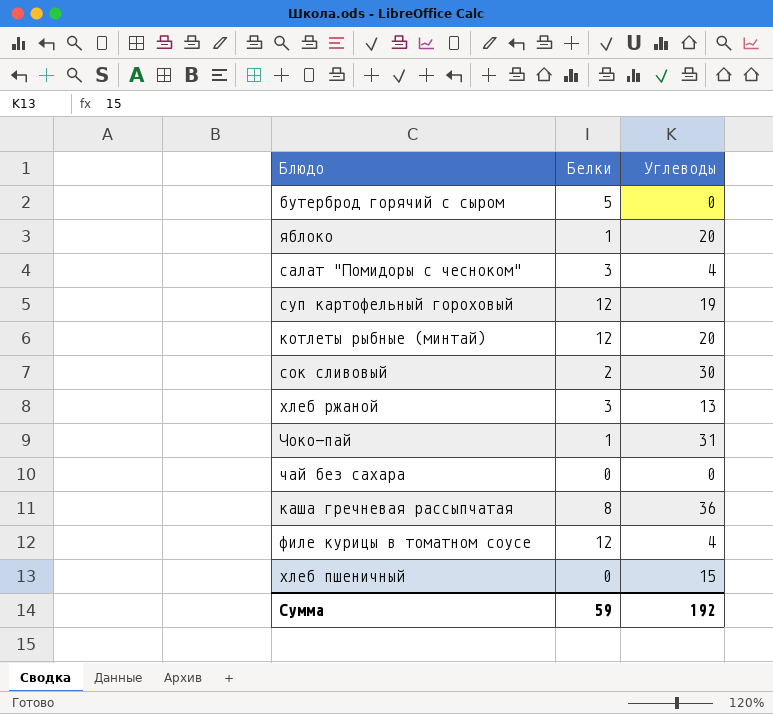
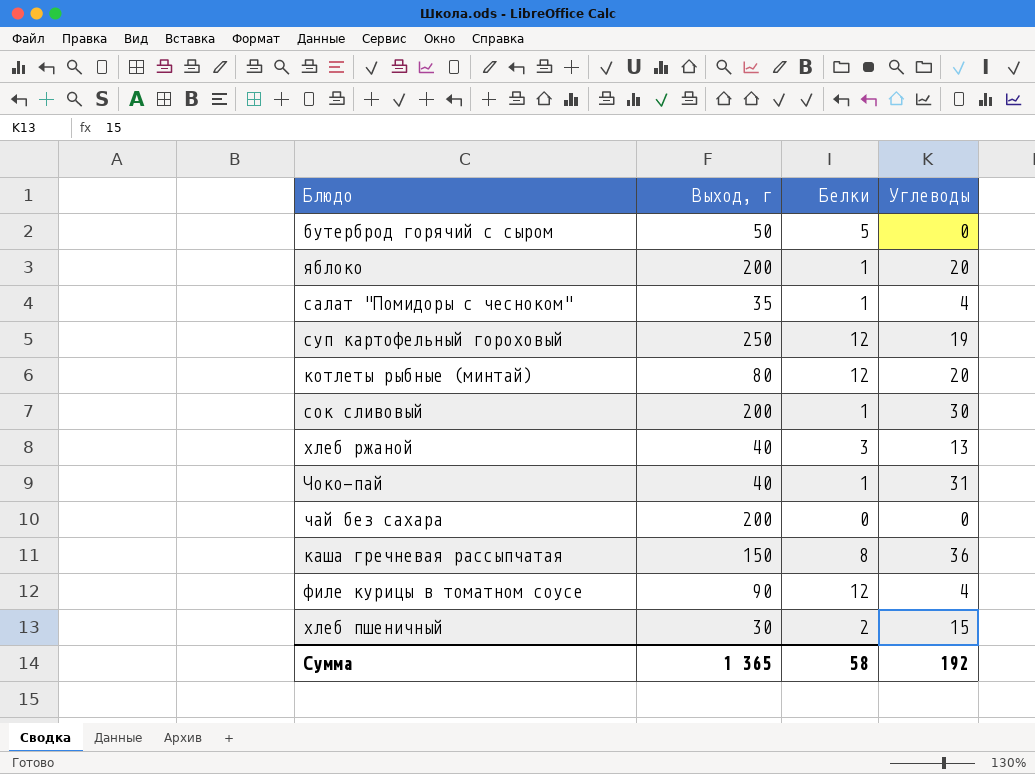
column Выход, г | position: none -> 2
салат "Помидоры с чесноком" | Белки: 3 -> 1
сок сливовый | Белки: 2 -> 1
хлеб пшеничный | Белки: 0 -> 2
Сумма | Белки: 59 -> 58

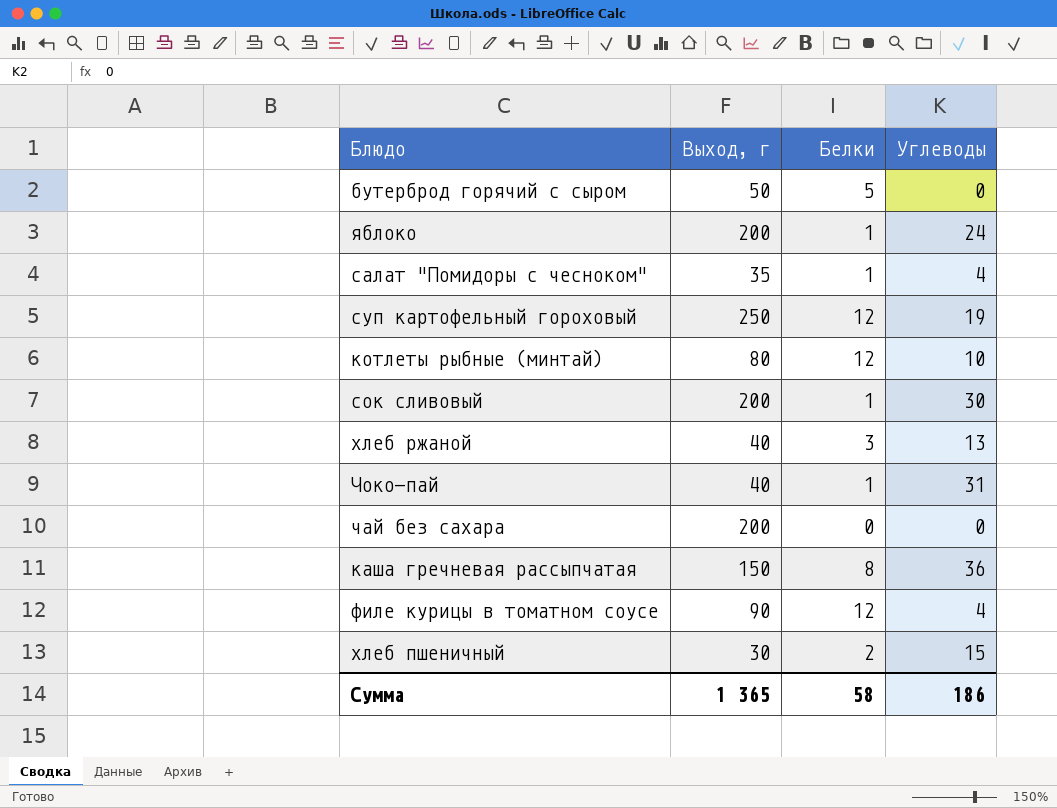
яблоко | Углеводы: 20 -> 24
котлеты рыбные (минтай) | Углеводы: 20 -> 10
Сумма | Углеводы: 192 -> 186

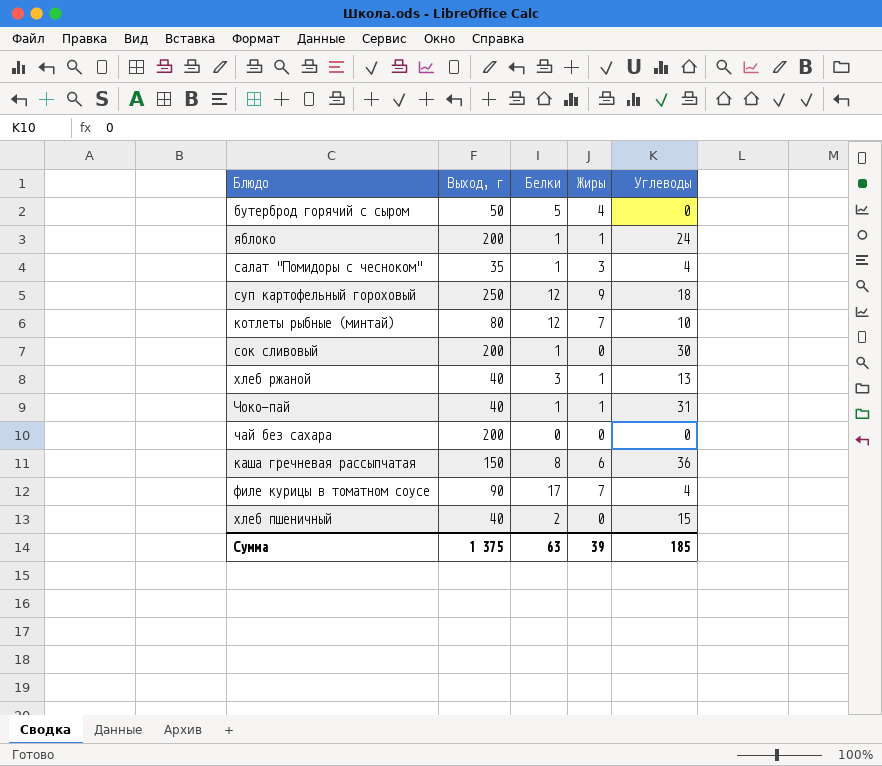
column Жиры | position: none -> 4
суп картофельный гороховый | Углеводы: 19 -> 18
филе курицы в томатном соусе | Белки: 12 -> 17
хлеб пшеничный | Выход, г: 30 -> 40
Сумма | Выход, г: 1 365 -> 1 375
Сумма | Белки: 58 -> 63
Сумма | Углеводы: 186 -> 185

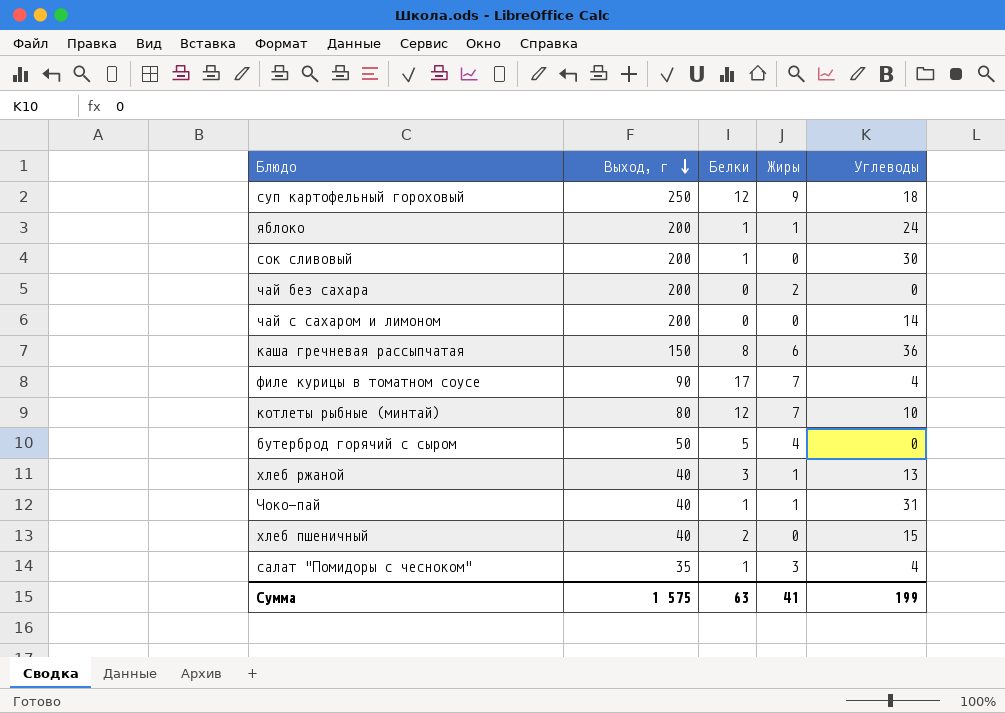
row order: none -> Выход, г descending
чай без сахара | Жиры: 0 -> 2
row чай с сахаром и лимоном: none -> 200 | 0 | 0 | 14
Сумма | Выход, г: 1 375 -> 1 575
Сумма | Жиры: 39 -> 41
Сумма | Углеводы: 185 -> 199

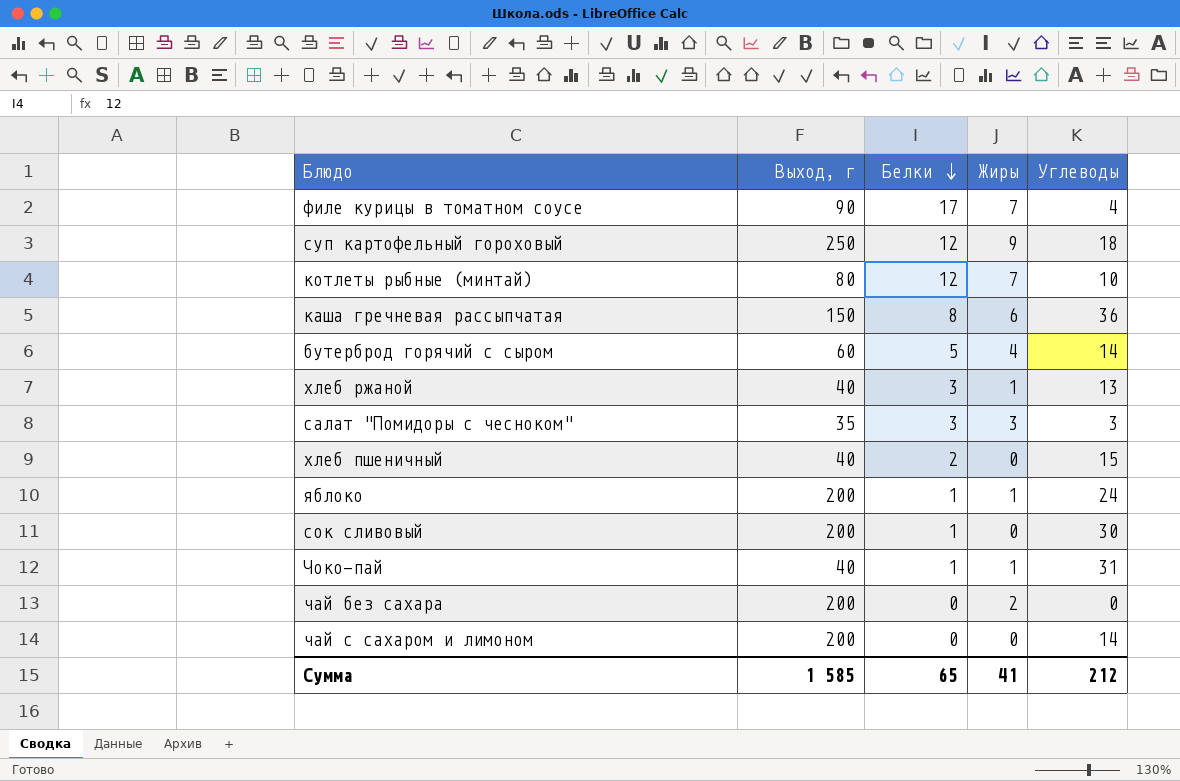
row order: Выход, г descending -> Белки descending
бутерброд горячий с сыром | Выход, г: 50 -> 60
бутерброд горячий с сыром | Углеводы: 0 -> 14
салат "Помидоры с чесноком" | Белки: 1 -> 3
салат "Помидоры с чесноком" | Углеводы: 4 -> 3
Сумма | Выход, г: 1 575 -> 1 585
Сумма | Белки: 63 -> 65
Сумма | Углеводы: 199 -> 212

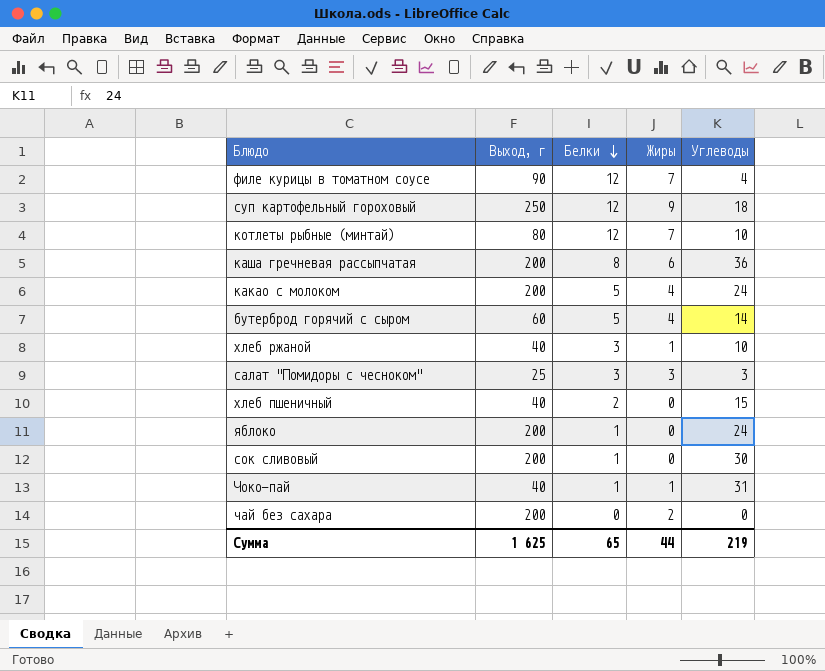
row чай с сахаром и лимоном: 200 | 0 | 0 | 14 -> none
филе курицы в томатном соусе | Белки: 17 -> 12
каша гречневая рассыпчатая | Выход, г: 150 -> 200
row какао с молоком: none -> 200 | 5 | 4 | 24
хлеб ржаной | Углеводы: 13 -> 10
салат "Помидоры с чесноком" | Выход, г: 35 -> 25
яблоко | Жиры: 1 -> 0
Сумма | Выход, г: 1 585 -> 1 625
Сумма | Жиры: 41 -> 44
Сумма | Углеводы: 212 -> 219

